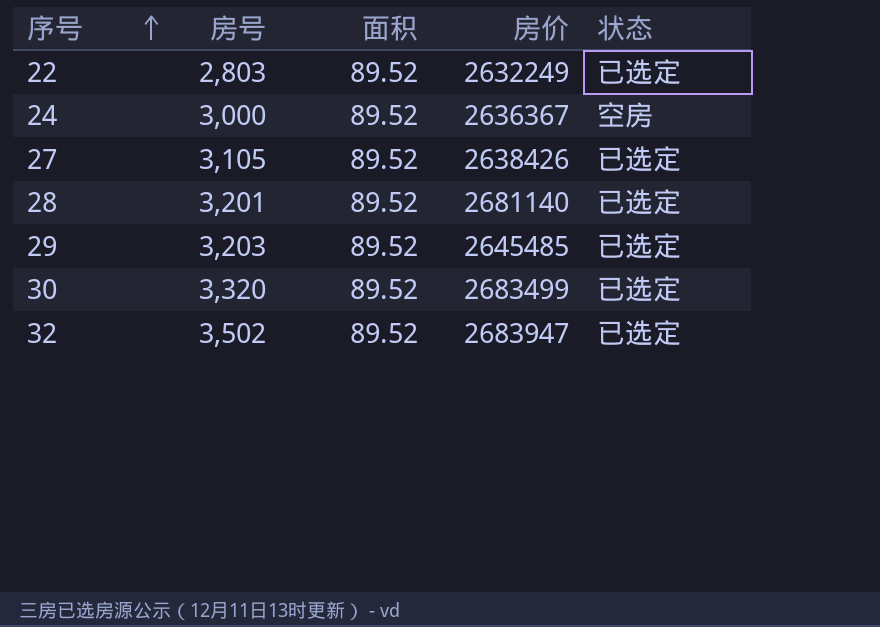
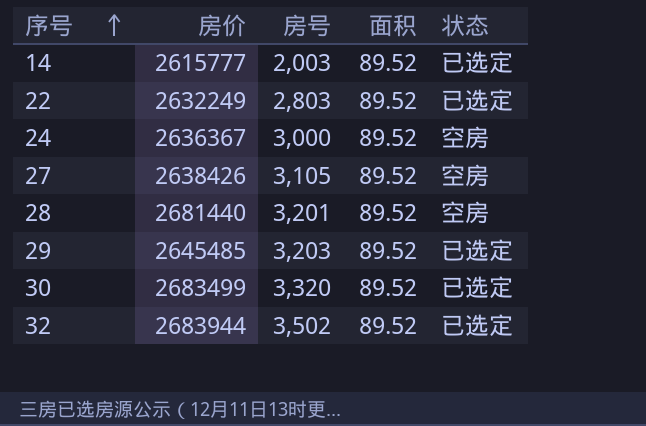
column 房价 | position: 4 -> 2
row 14: none -> 2615777 | 2,003 | 89.52 | 已选定
27 | 状态: 已选定 -> 空房
28 | 房价: 2681140 -> 2681440
28 | 状态: 已选定 -> 空房
32 | 房价: 2683947 -> 2683944

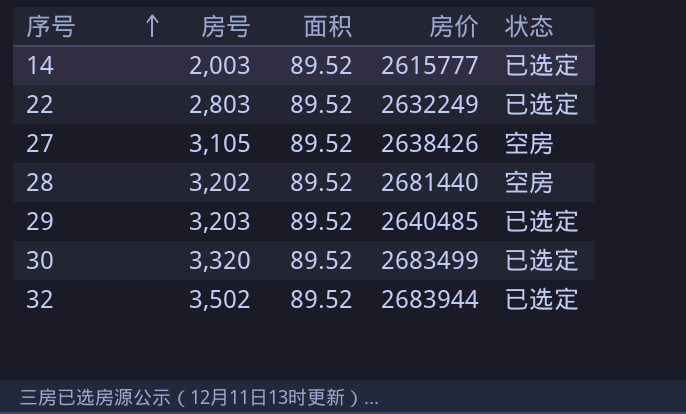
column 房价 | position: 2 -> 4
row 24: 2636367 | 3,000 | 89.52 | 空房 -> none
28 | 房号: 3,201 -> 3,202
29 | 房价: 2645485 -> 2640485

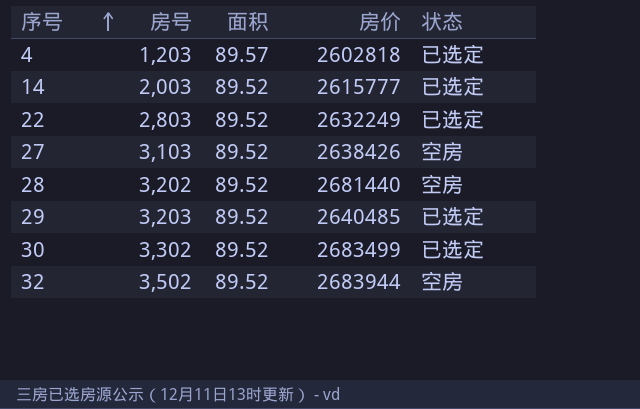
row 4: none -> 1,203 | 89.57 | 2602818 | 已选定
27 | 房号: 3,105 -> 3,103
30 | 房号: 3,320 -> 3,302
32 | 状态: 已选定 -> 空房

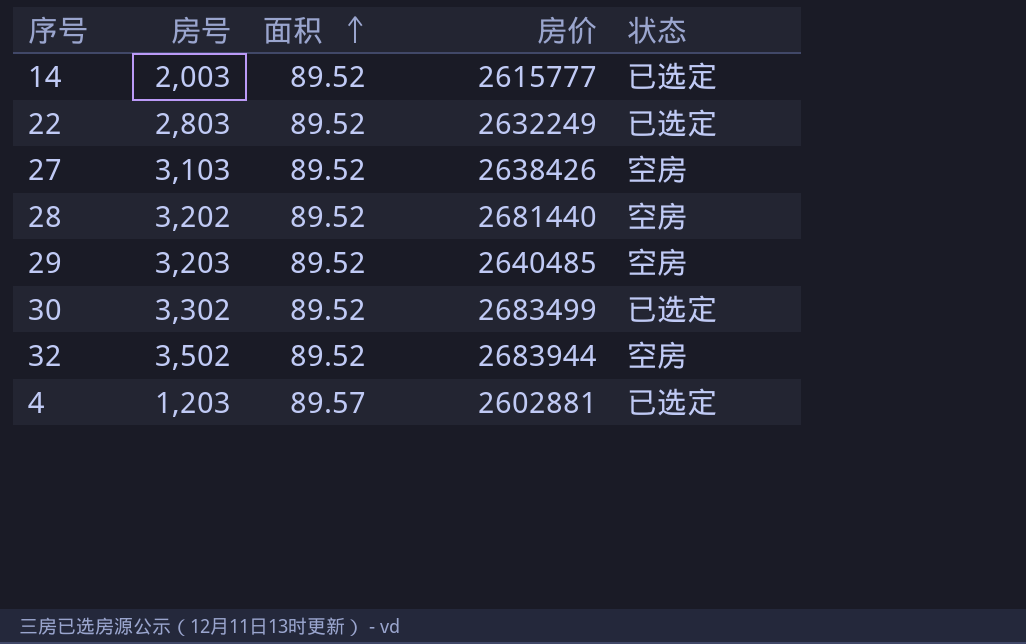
row order: 序号 ascending -> 面积 ascending
29 | 状态: 已选定 -> 空房
4 | 房价: 2602818 -> 2602881

